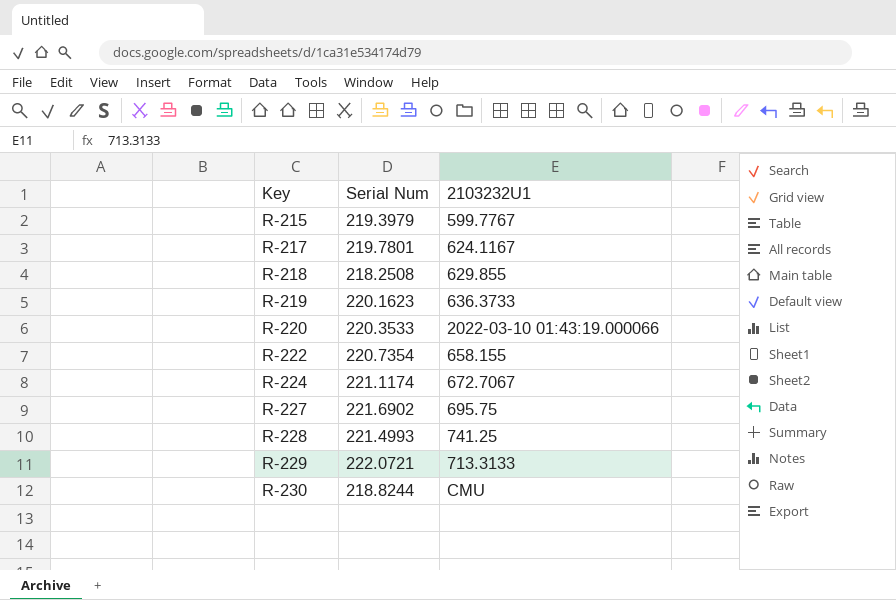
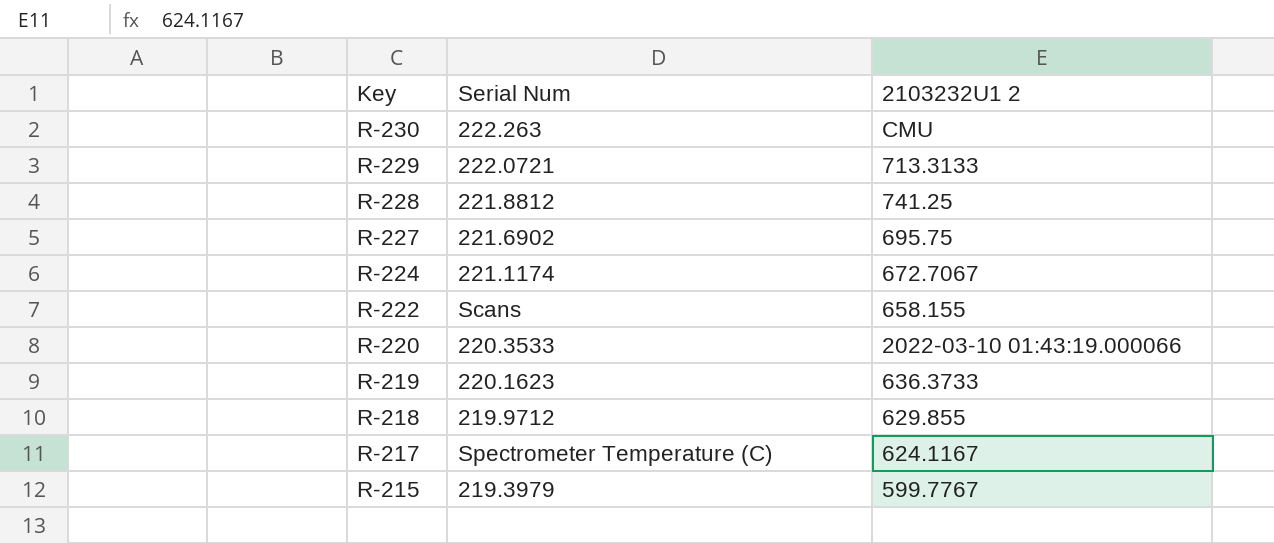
row order: Key ascending -> Key descending
column name: 2103232U1 -> 2103232U1 2
R-230 | Serial Num: 218.8244 -> 222.263
R-228 | Serial Num: 221.4993 -> 221.8812
R-222 | Serial Num: 220.7354 -> Scans
R-218 | Serial Num: 218.2508 -> 219.9712
R-217 | Serial Num: 219.7801 -> Spectrometer Temperature (C)

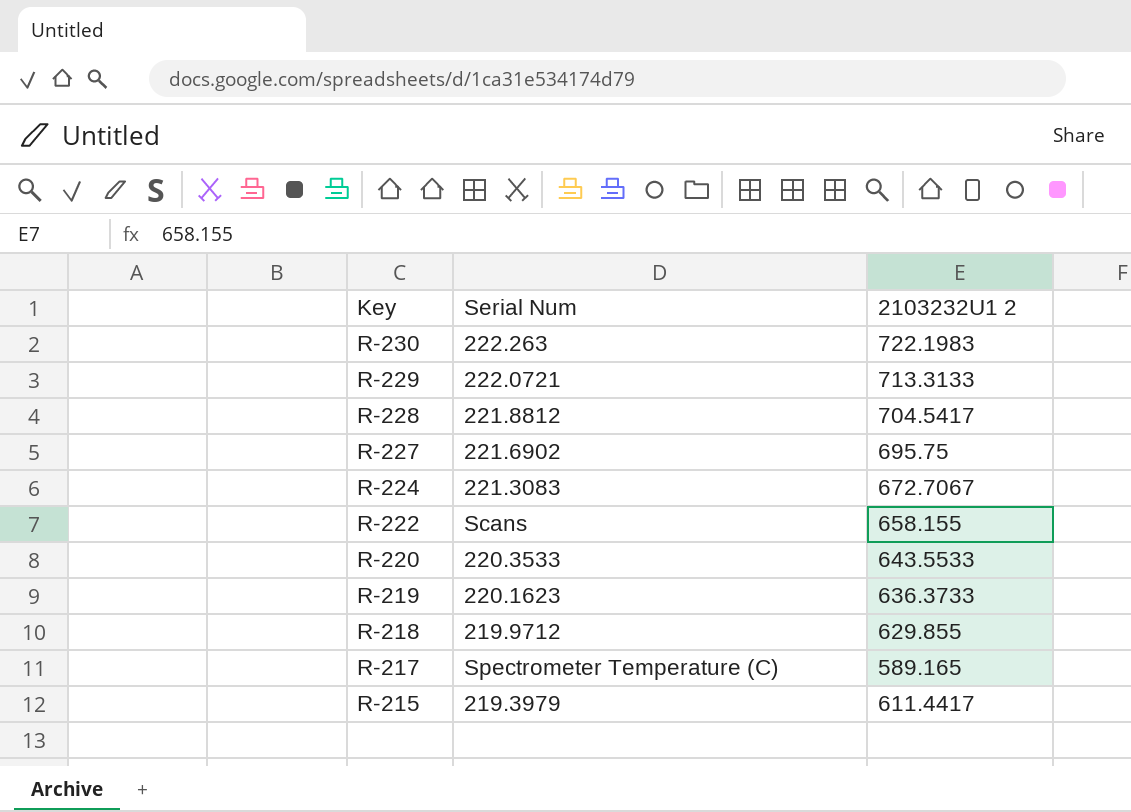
R-230 | 2103232U1 2: CMU -> 722.1983
R-228 | 2103232U1 2: 741.25 -> 704.5417
R-224 | Serial Num: 221.1174 -> 221.3083
R-220 | 2103232U1 2: 2022-03-10 01:43:19.000066 -> 643.5533
R-217 | 2103232U1 2: 624.1167 -> 589.165
R-215 | 2103232U1 2: 599.7767 -> 611.4417

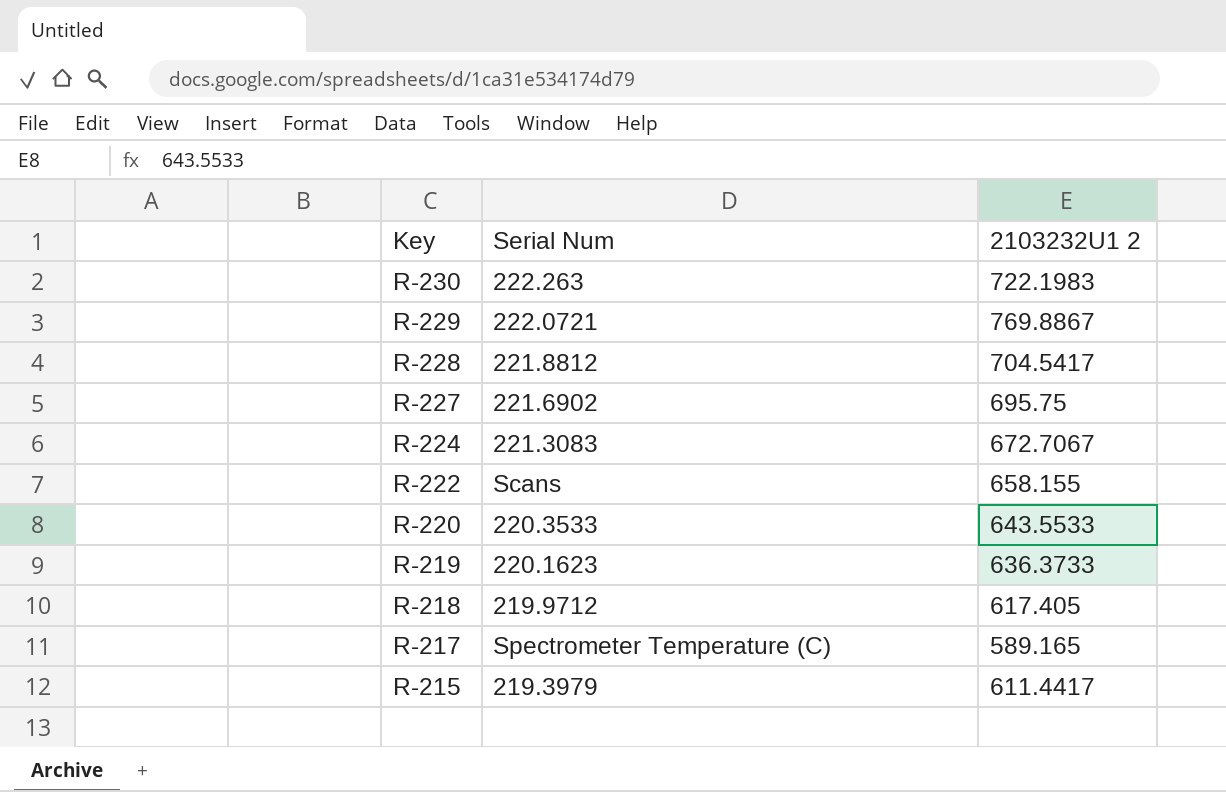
R-229 | 2103232U1 2: 713.3133 -> 769.8867
R-218 | 2103232U1 2: 629.855 -> 617.405

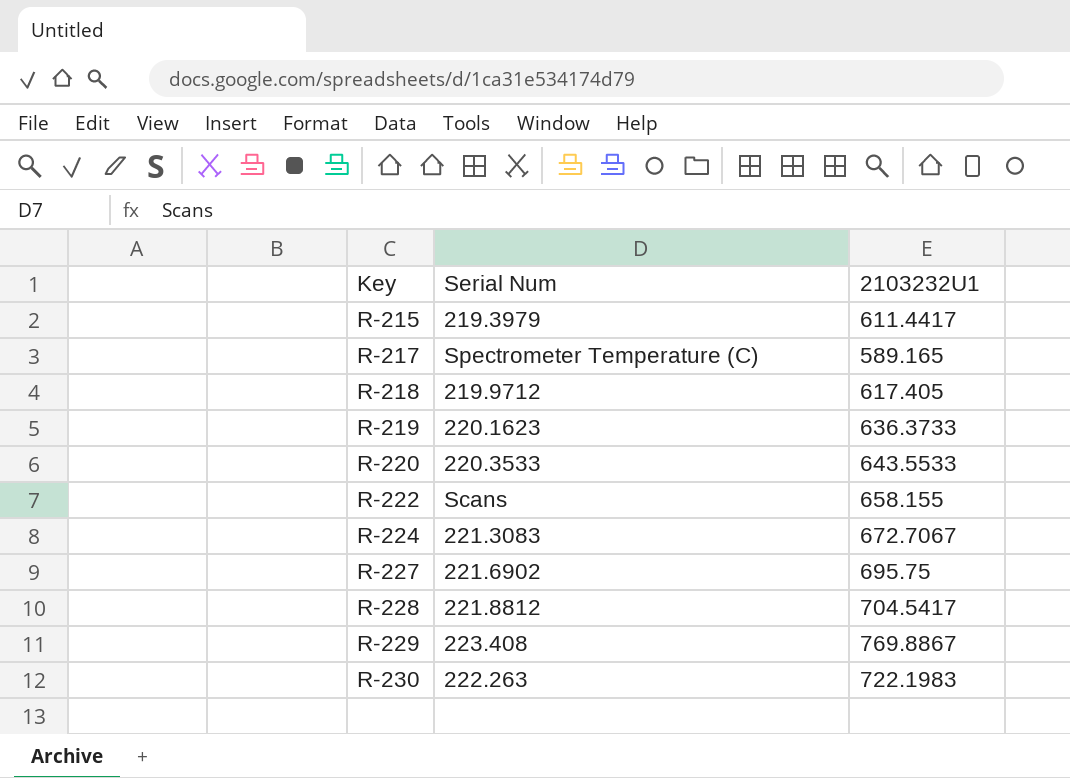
row order: Key descending -> Key ascending
column name: 2103232U1 2 -> 2103232U1
R-229 | Serial Num: 222.0721 -> 223.408

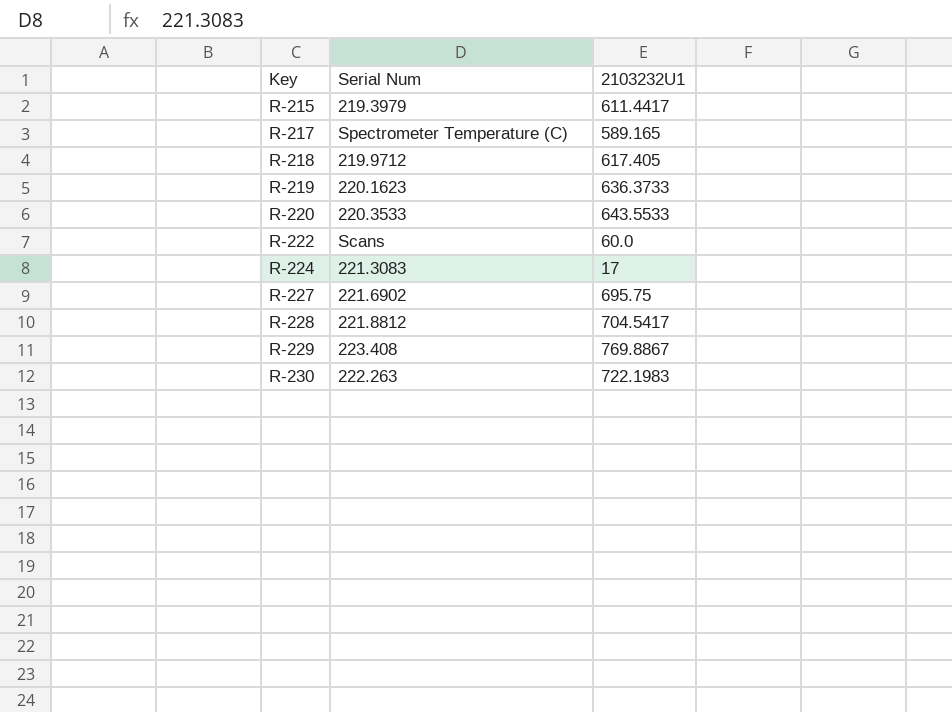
R-222 | 2103232U1: 658.155 -> 60.0
R-224 | 2103232U1: 672.7067 -> 17

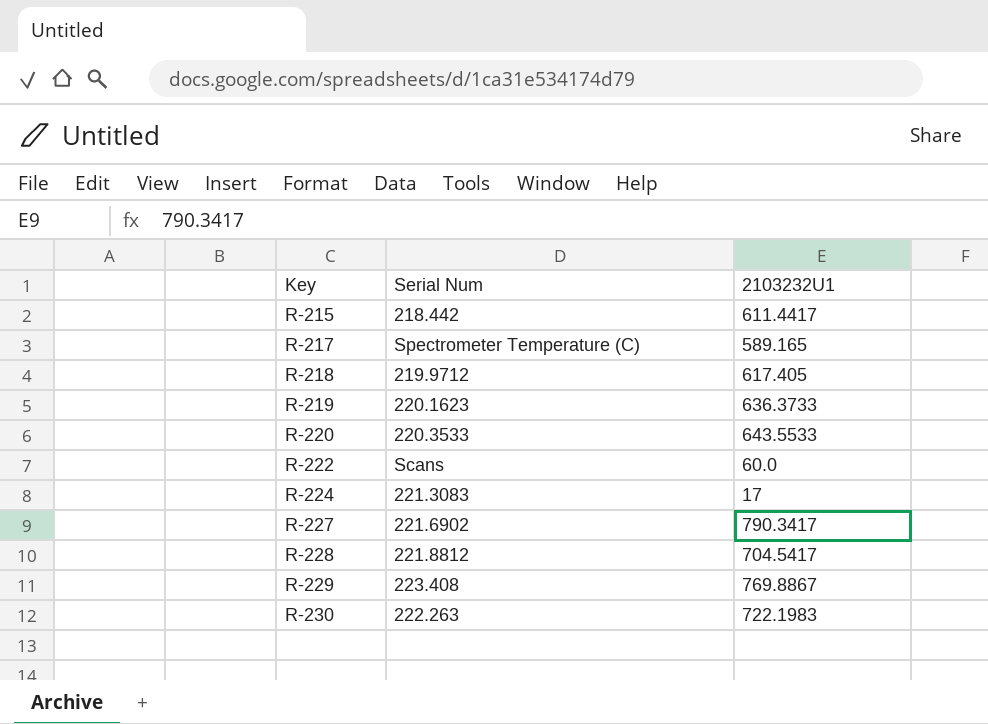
R-215 | Serial Num: 219.3979 -> 218.442
R-227 | 2103232U1: 695.75 -> 790.3417

